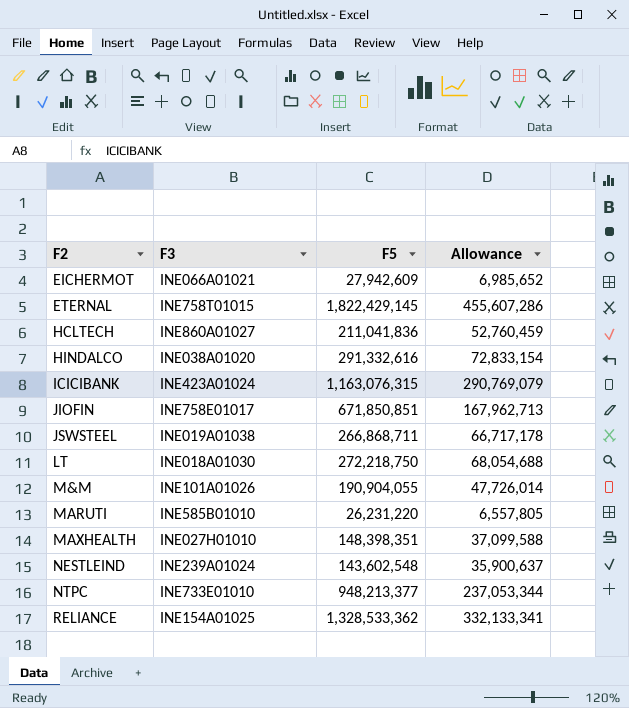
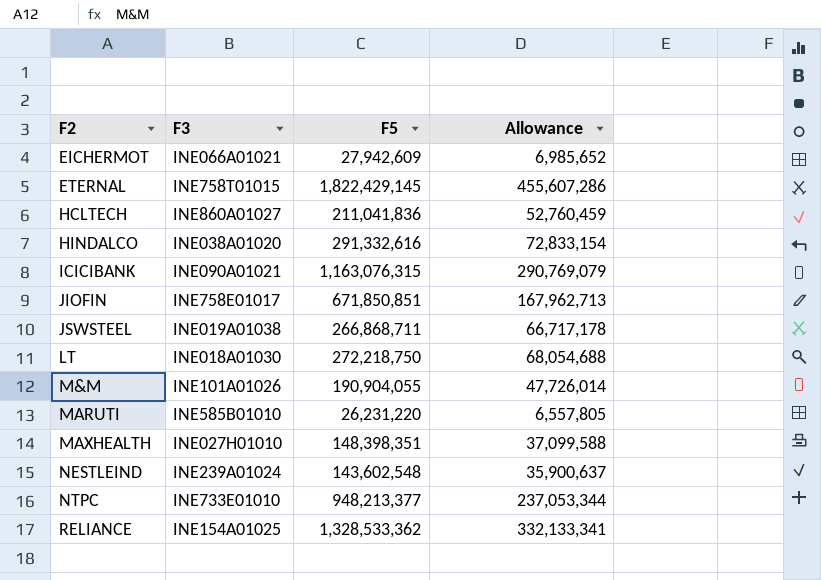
ICICIBANK | F3: INE423A01024 -> INE090A01021

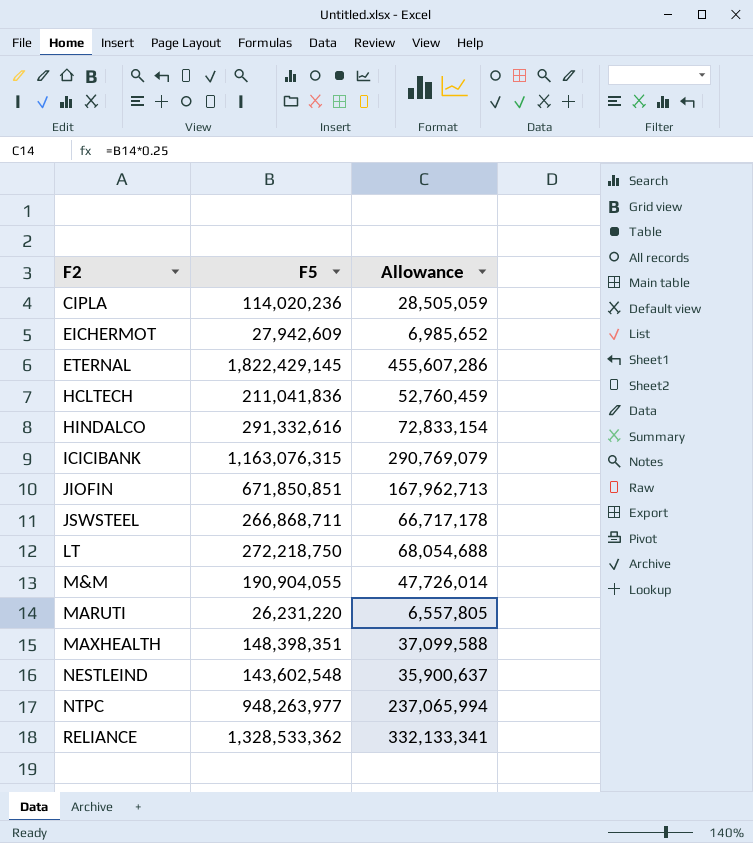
column F3 | position: 2 -> none
row CIPLA: none -> 114,020,236 | 28,505,059
NTPC | F5: 948,213,377 -> 948,263,977
NTPC | Allowance: 237,053,344 -> 237,065,994

